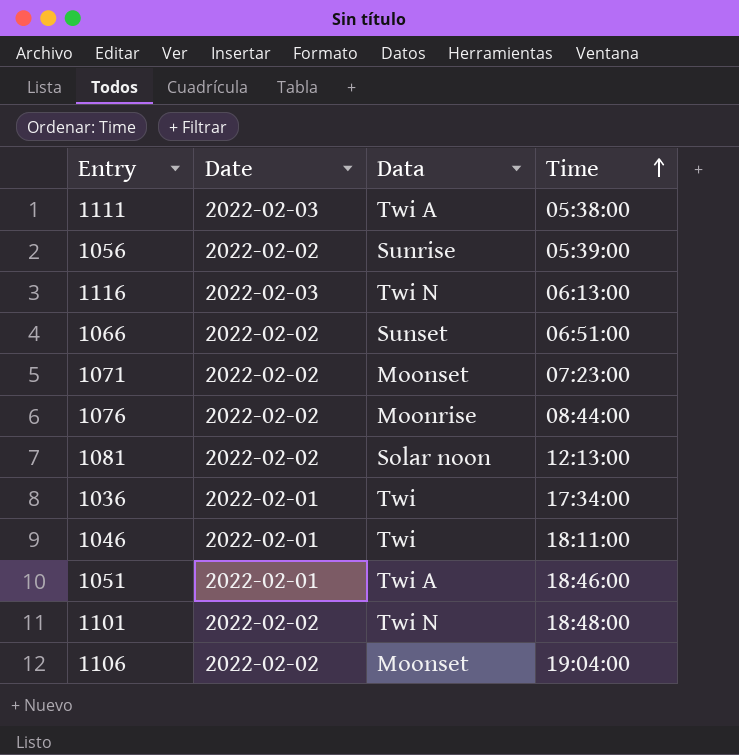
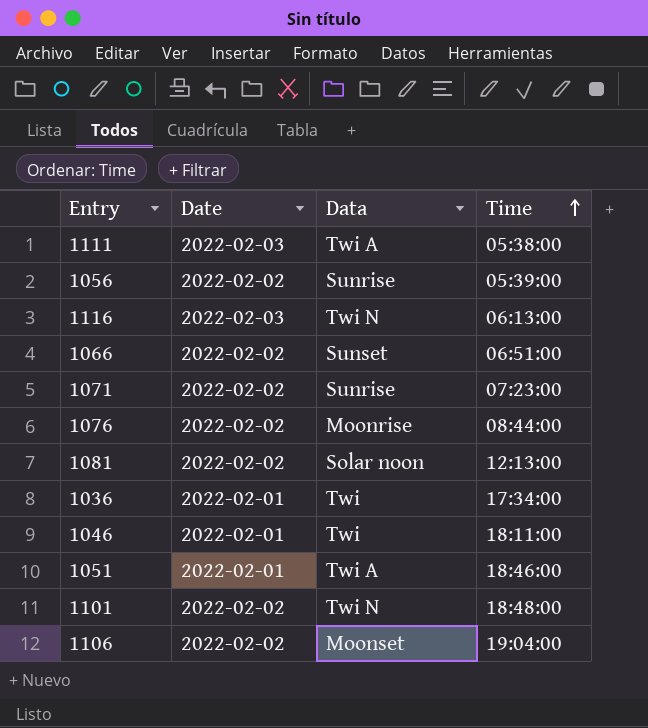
1071 | Data: Moonset -> Sunrise

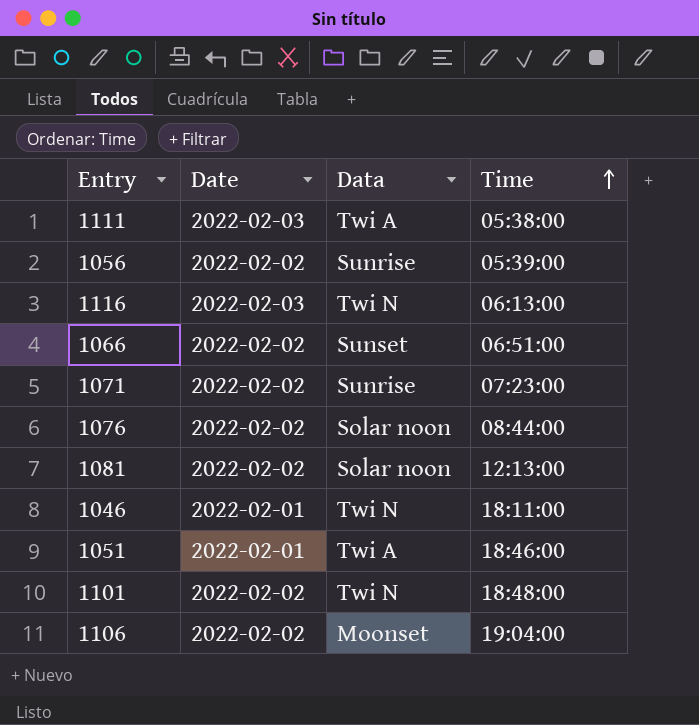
row 1036: 2022-02-01 | Twi | 17:34:00 -> none
1076 | Data: Moonrise -> Solar noon
1046 | Data: Twi -> Twi N

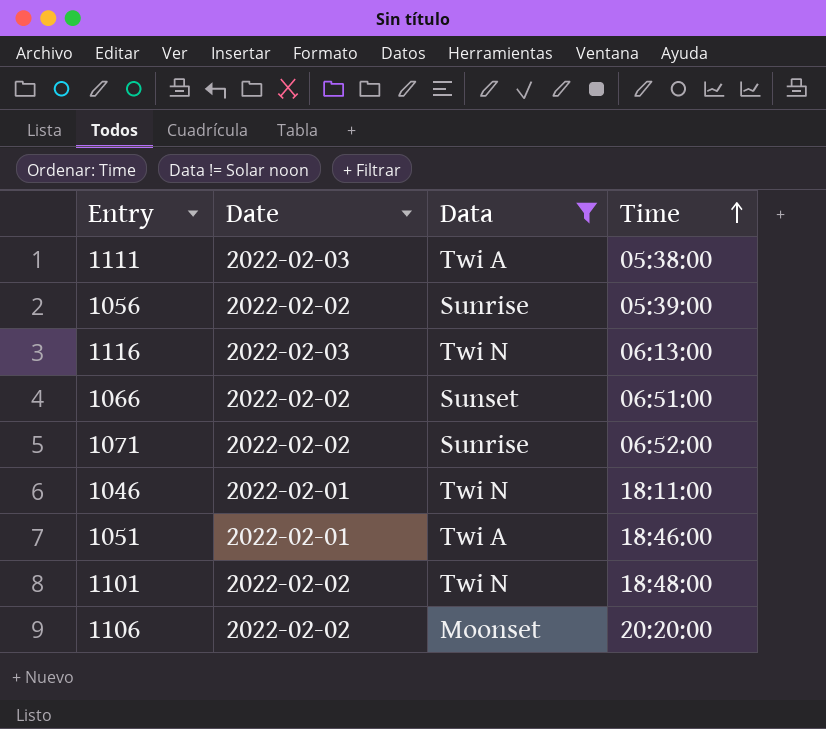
filter: none -> Data != Solar noon
1071 | Time: 07:23:00 -> 06:52:00
1106 | Time: 19:04:00 -> 20:20:00

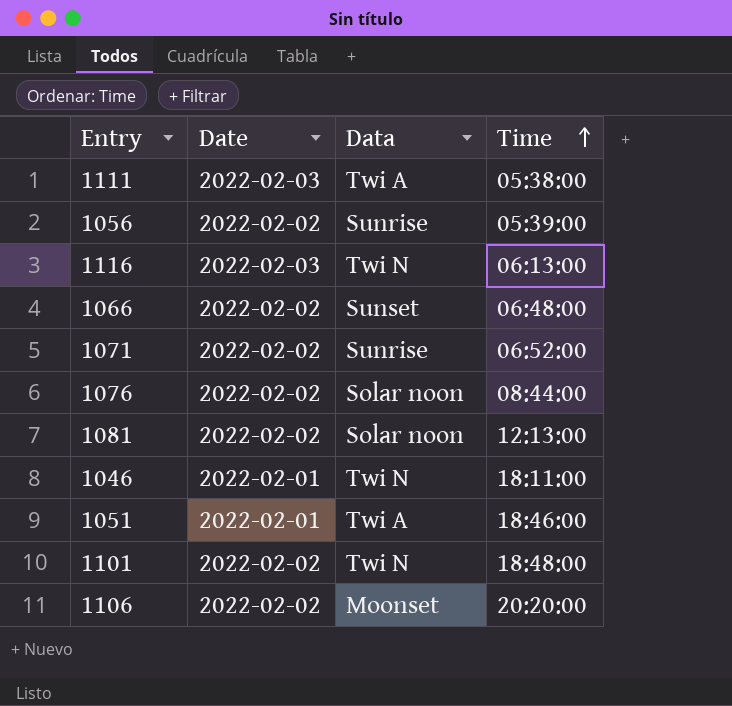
filter: Data != Solar noon -> none
1066 | Time: 06:51:00 -> 06:48:00

